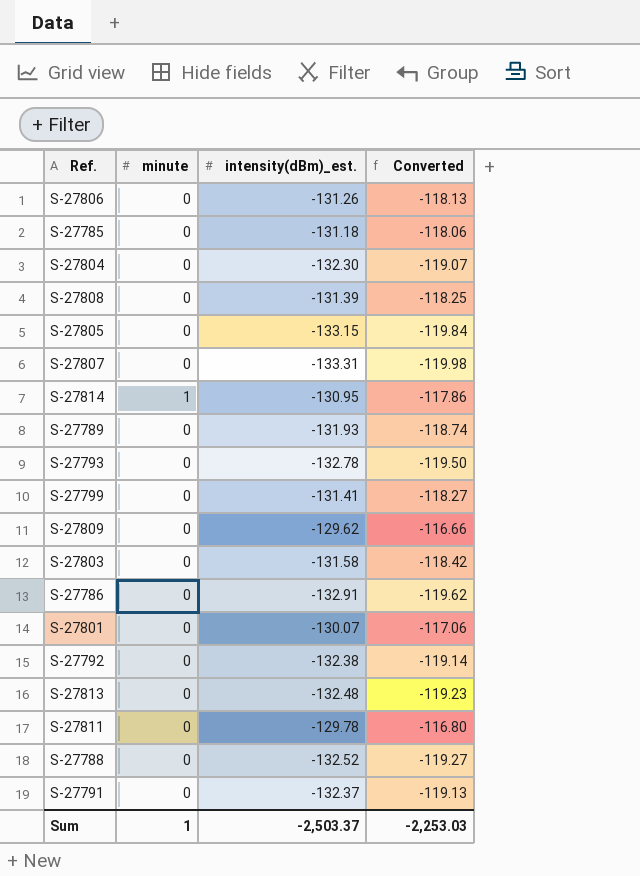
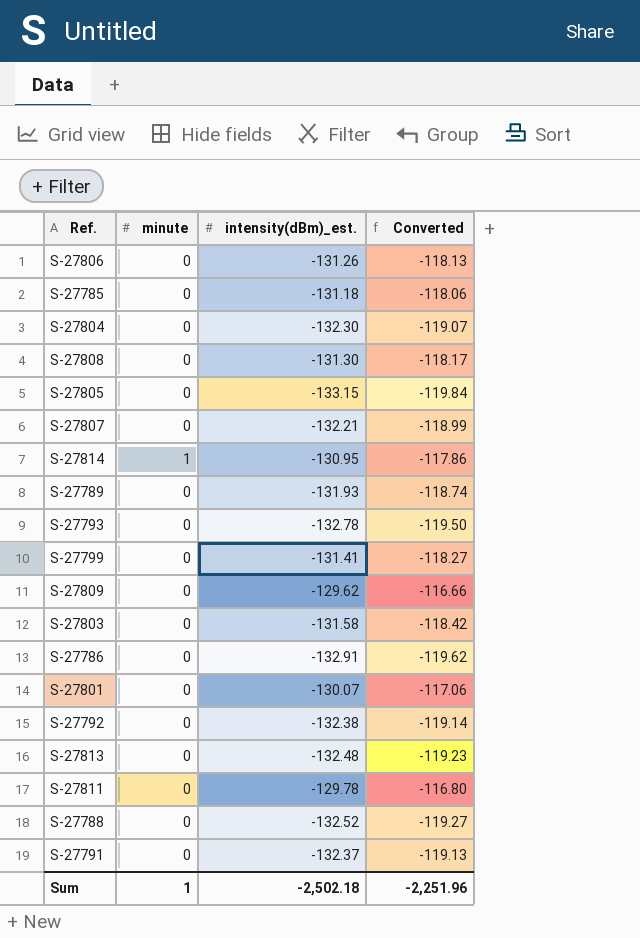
S-27808 | intensity(dBm)_est.: -131.39 -> -131.30
S-27808 | Converted: -118.25 -> -118.17
S-27807 | intensity(dBm)_est.: -133.31 -> -132.21
S-27807 | Converted: -119.98 -> -118.99
Sum | intensity(dBm)_est.: -2,503.37 -> -2,502.18
Sum | Converted: -2,253.03 -> -2,251.96

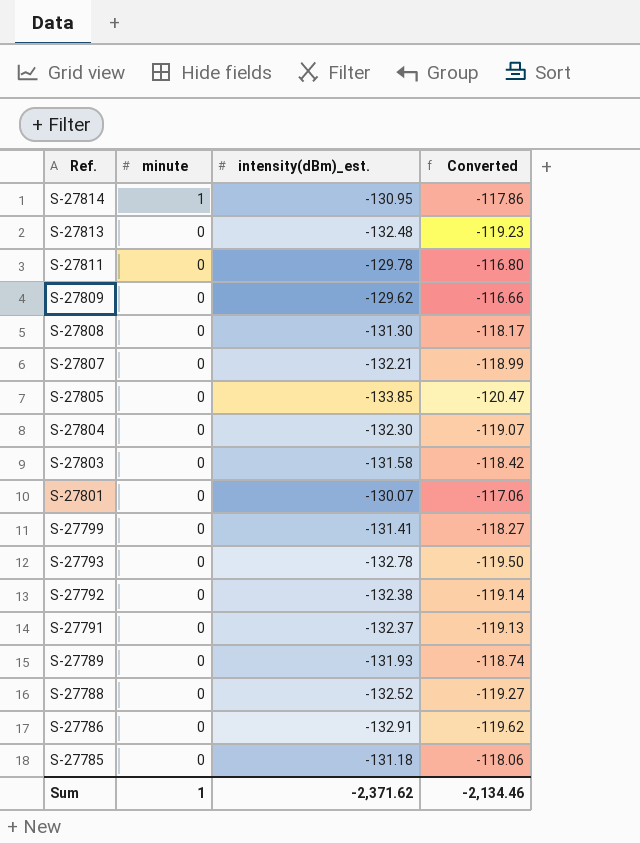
row order: none -> Ref. descending
row S-27806: 0 | -131.26 | -118.13 -> none
S-27805 | intensity(dBm)_est.: -133.15 -> -133.85
S-27805 | Converted: -119.84 -> -120.47
Sum | intensity(dBm)_est.: -2,502.18 -> -2,371.62
Sum | Converted: -2,251.96 -> -2,134.46

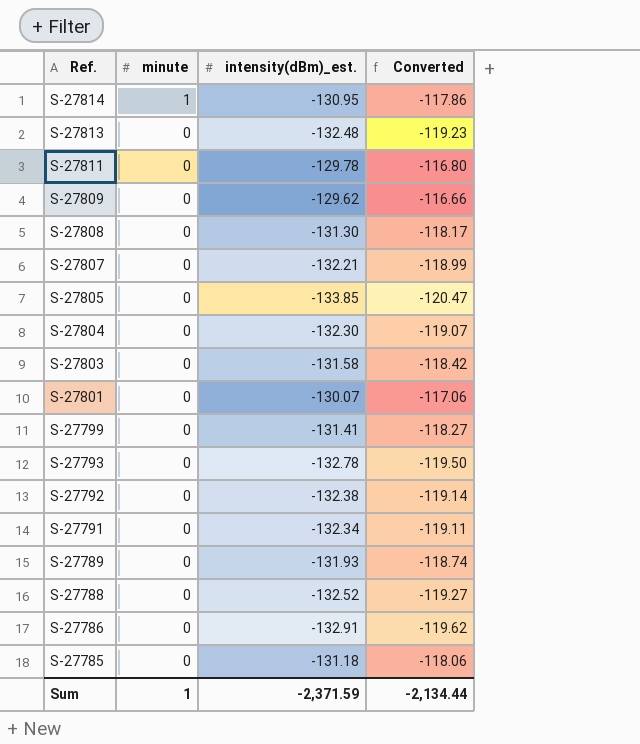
S-27791 | intensity(dBm)_est.: -132.37 -> -132.34
S-27791 | Converted: -119.13 -> -119.11
Sum | intensity(dBm)_est.: -2,371.62 -> -2,371.59
Sum | Converted: -2,134.46 -> -2,134.44

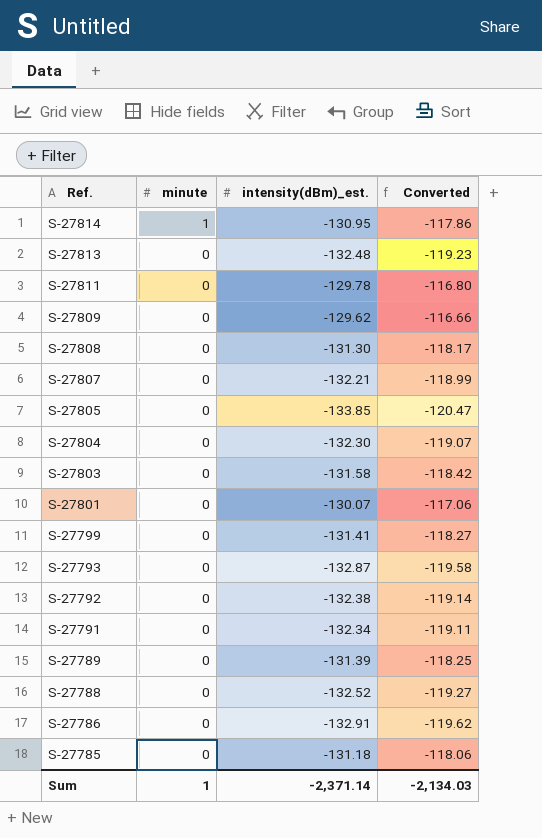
S-27793 | intensity(dBm)_est.: -132.78 -> -132.87
S-27793 | Converted: -119.50 -> -119.58
S-27789 | intensity(dBm)_est.: -131.93 -> -131.39
S-27789 | Converted: -118.74 -> -118.25
Sum | intensity(dBm)_est.: -2,371.59 -> -2,371.14
Sum | Converted: -2,134.44 -> -2,134.03

